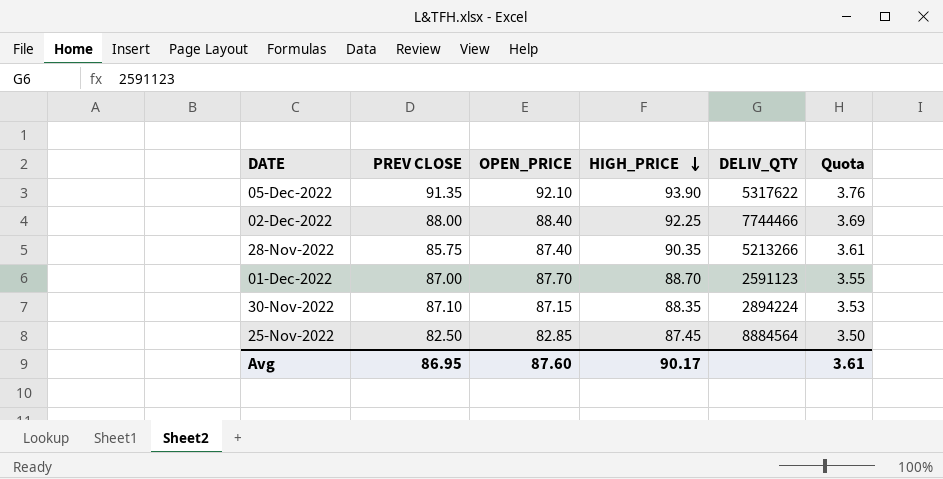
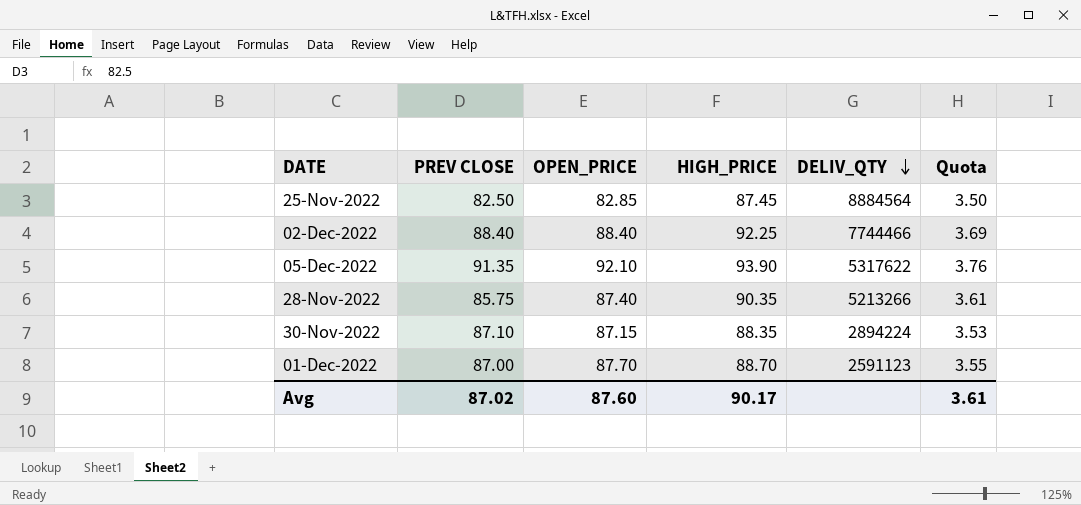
row order: HIGH_PRICE descending -> DELIV_QTY descending
02-Dec-2022 | PREV CLOSE: 88.00 -> 88.40
Avg | PREV CLOSE: 86.95 -> 87.02

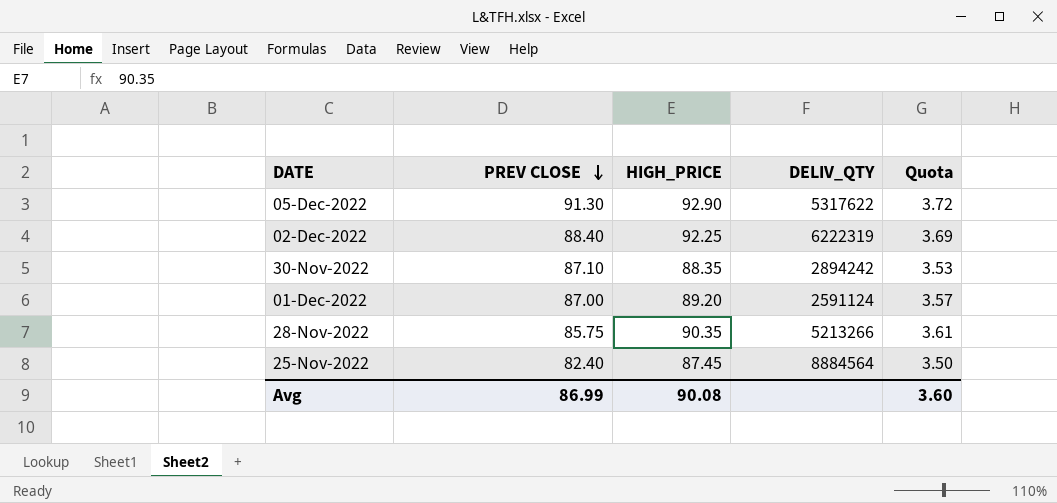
row order: DELIV_QTY descending -> PREV CLOSE descending
column OPEN_PRICE | position: 3 -> none
05-Dec-2022 | PREV CLOSE: 91.35 -> 91.30
05-Dec-2022 | HIGH_PRICE: 93.90 -> 92.90
05-Dec-2022 | Quota: 3.76 -> 3.72
02-Dec-2022 | DELIV_QTY: 7744466 -> 6222319
30-Nov-2022 | DELIV_QTY: 2894224 -> 2894242
01-Dec-2022 | HIGH_PRICE: 88.70 -> 89.20
01-Dec-2022 | DELIV_QTY: 2591123 -> 2591124
01-Dec-2022 | Quota: 3.55 -> 3.57
25-Nov-2022 | PREV CLOSE: 82.50 -> 82.40
Avg | PREV CLOSE: 87.02 -> 86.99
Avg | HIGH_PRICE: 90.17 -> 90.08
Avg | Quota: 3.61 -> 3.60

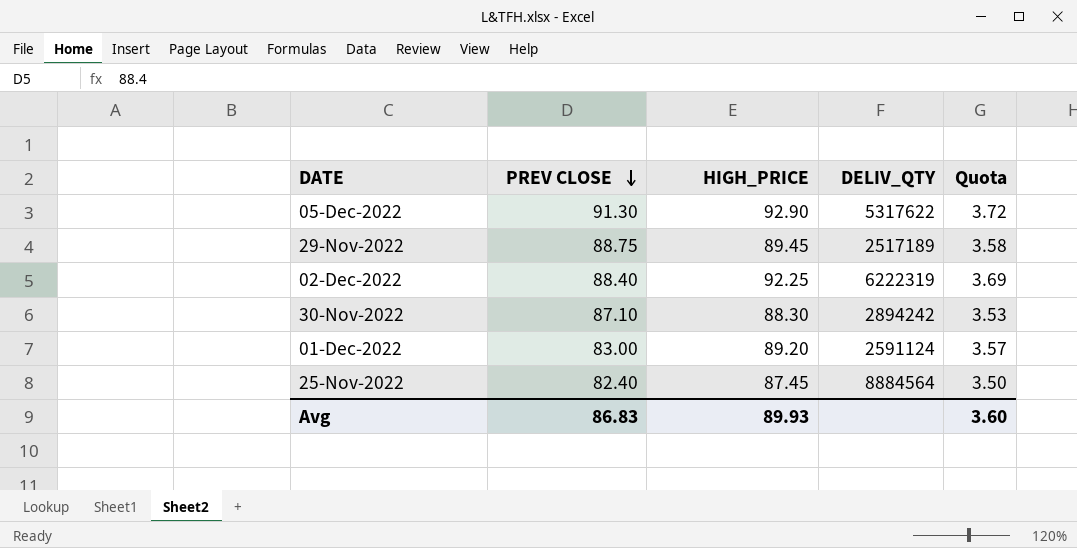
row 28-Nov-2022: 85.75 | 90.35 | 5213266 | 3.61 -> none
row 29-Nov-2022: none -> 88.75 | 89.45 | 2517189 | 3.58
30-Nov-2022 | HIGH_PRICE: 88.35 -> 88.30
01-Dec-2022 | PREV CLOSE: 87.00 -> 83.00
Avg | PREV CLOSE: 86.99 -> 86.83
Avg | HIGH_PRICE: 90.08 -> 89.93

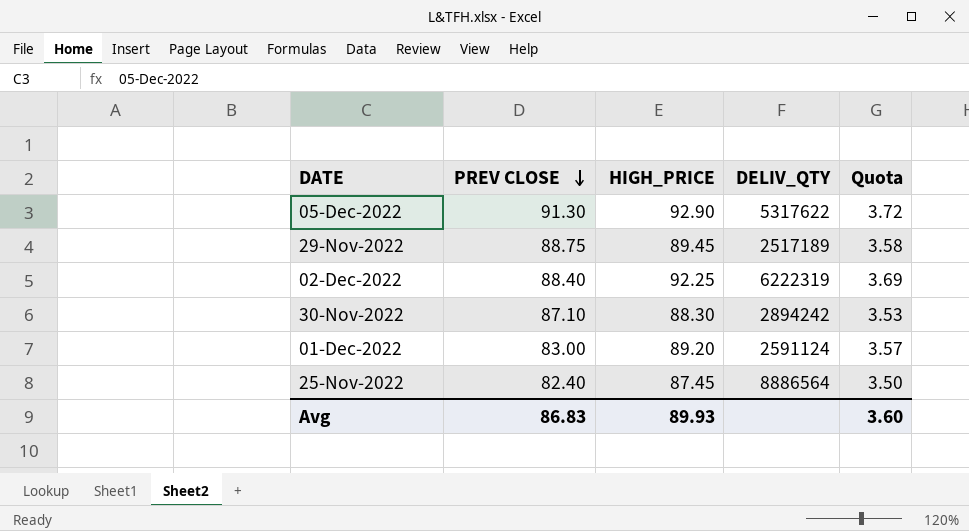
25-Nov-2022 | DELIV_QTY: 8884564 -> 8886564

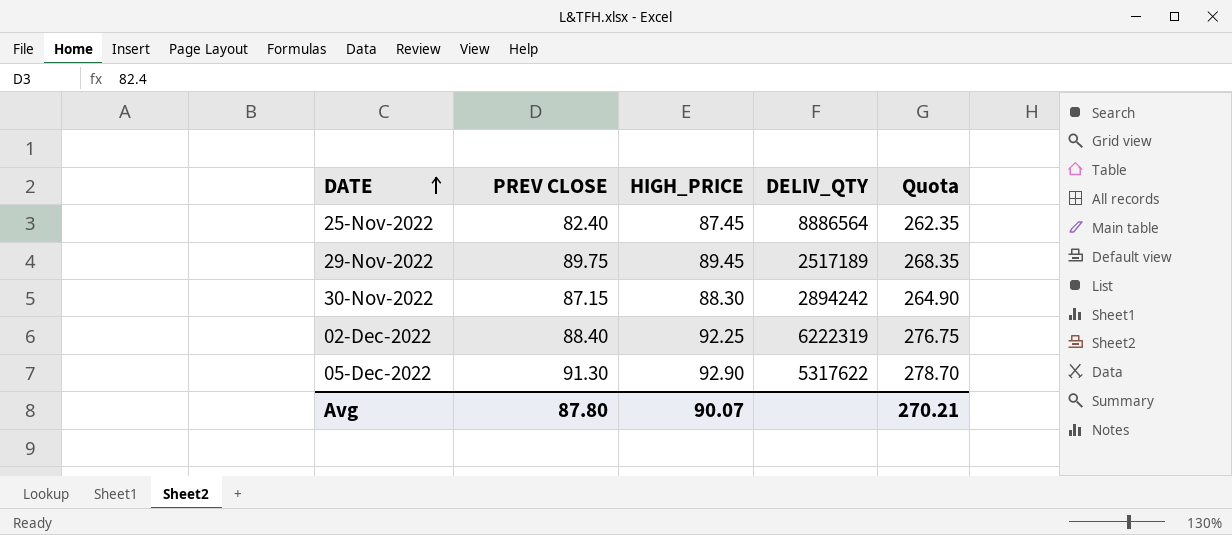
row order: PREV CLOSE descending -> DATE ascending
column Quota | formula: [HIGH_PRICE] * 0.04 -> [HIGH_PRICE] * 3
row 01-Dec-2022: 83.00 | 89.20 | 2591124 | 3.57 -> none
29-Nov-2022 | PREV CLOSE: 88.75 -> 89.75
30-Nov-2022 | PREV CLOSE: 87.10 -> 87.15
Avg | PREV CLOSE: 86.83 -> 87.80
Avg | HIGH_PRICE: 89.93 -> 90.07
Avg | Quota: 3.60 -> 270.21

